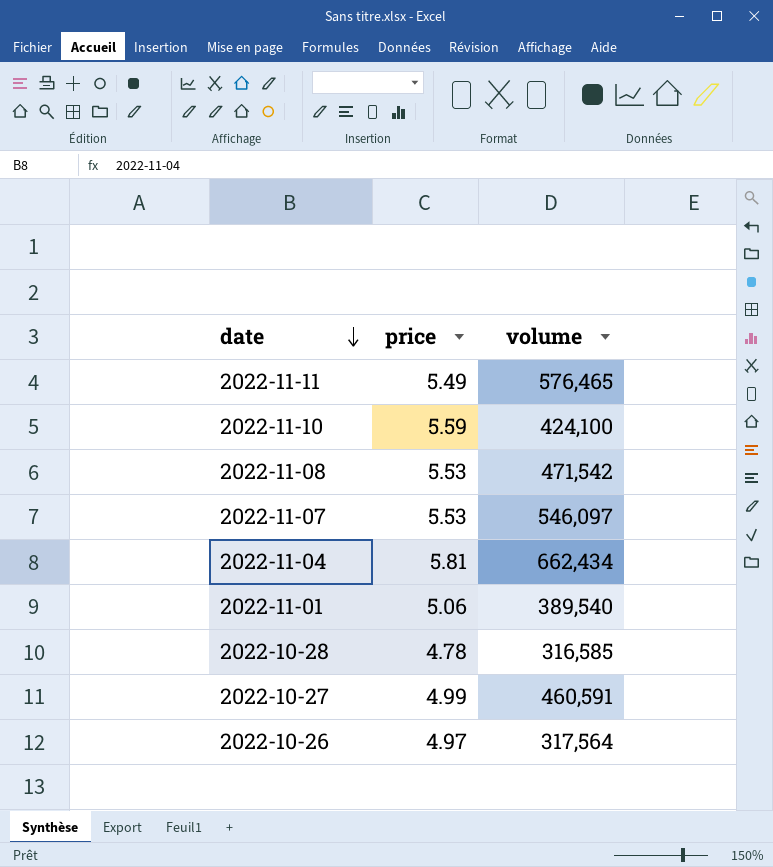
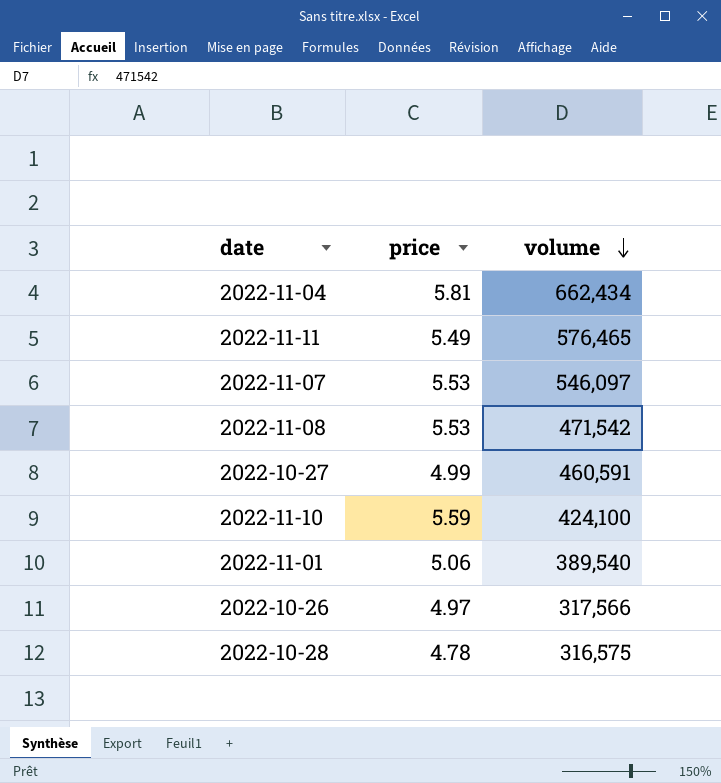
row order: date descending -> volume descending
2022-10-26 | volume: 317,564 -> 317,566
2022-10-28 | volume: 316,585 -> 316,575

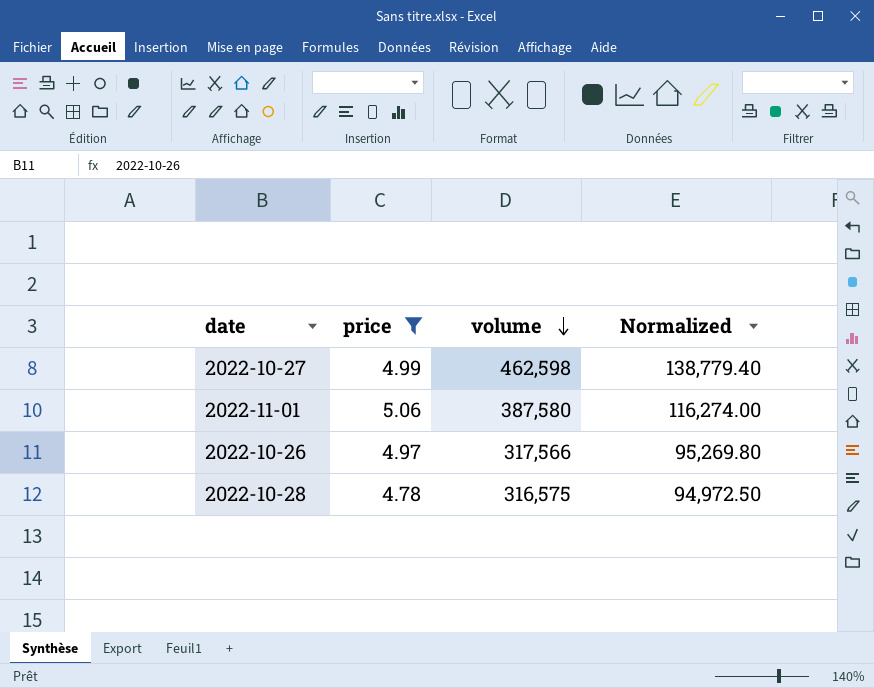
filter: none -> price <= 5.06
column Normalized | formula: none -> [volume] * 0.3
2022-10-27 | volume: 460,591 -> 462,598
2022-11-01 | volume: 389,540 -> 387,580

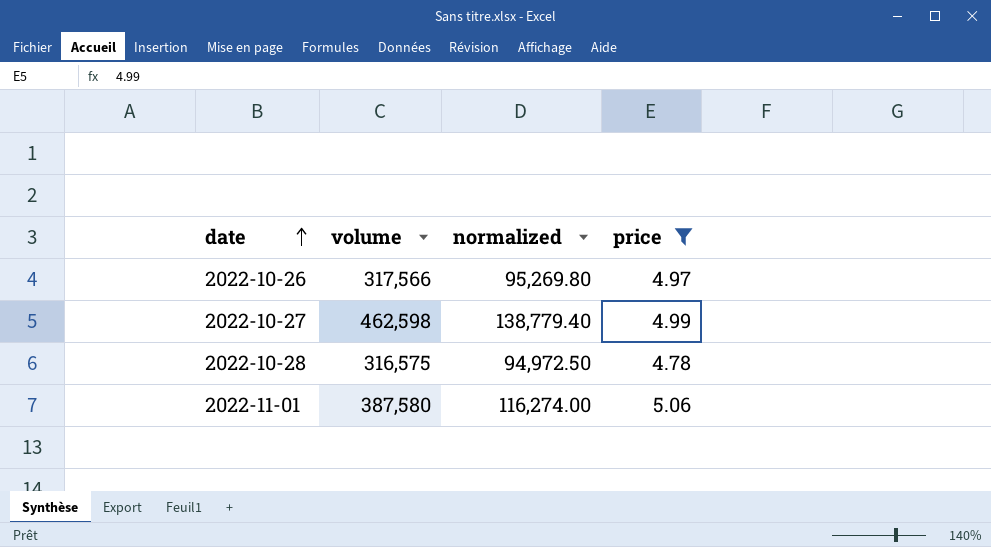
row order: volume descending -> date ascending
column name: Normalized -> normalized
column price | position: 2 -> 4

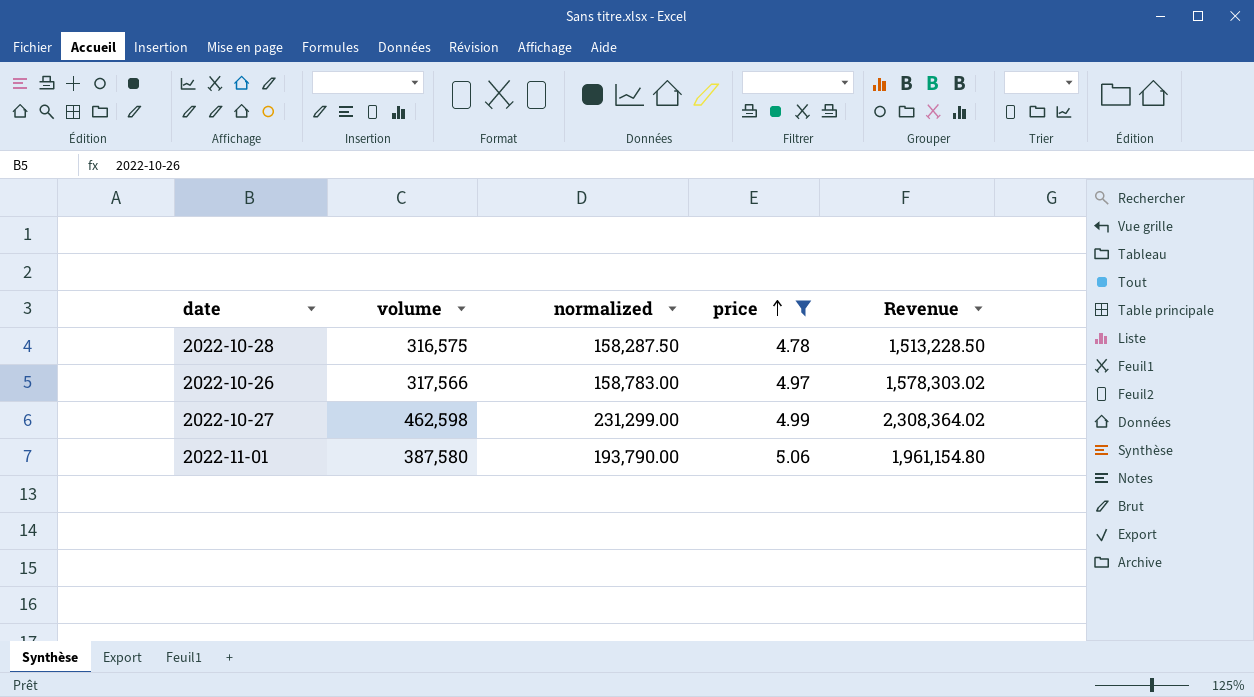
row order: date ascending -> price ascending
column normalized | formula: [volume] * 0.3 -> [volume] * 0.5
column Revenue | formula: none -> [volume] * [price]

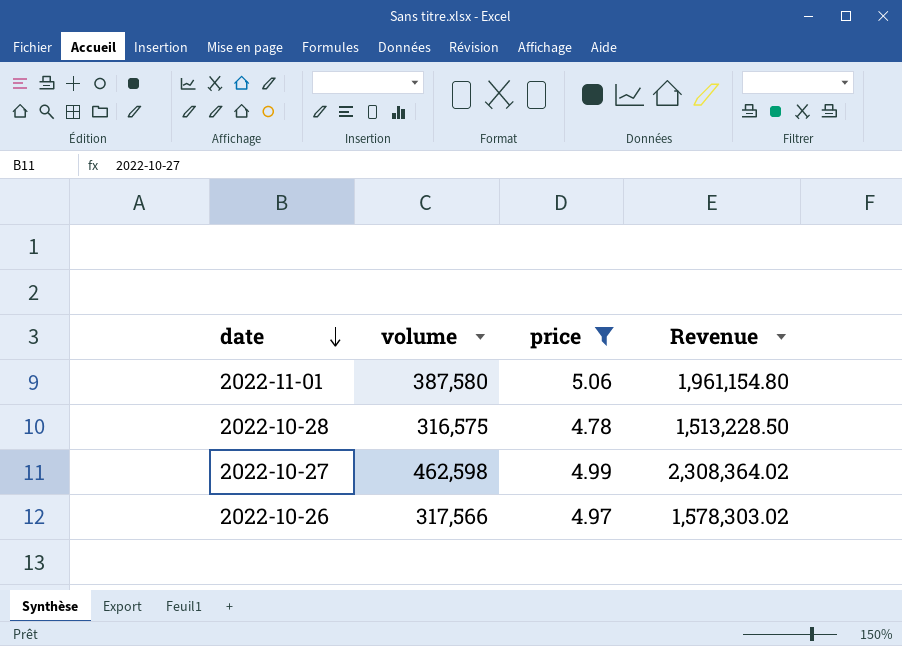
row order: price ascending -> date descending
column normalized | formula: [volume] * 0.5 -> none

